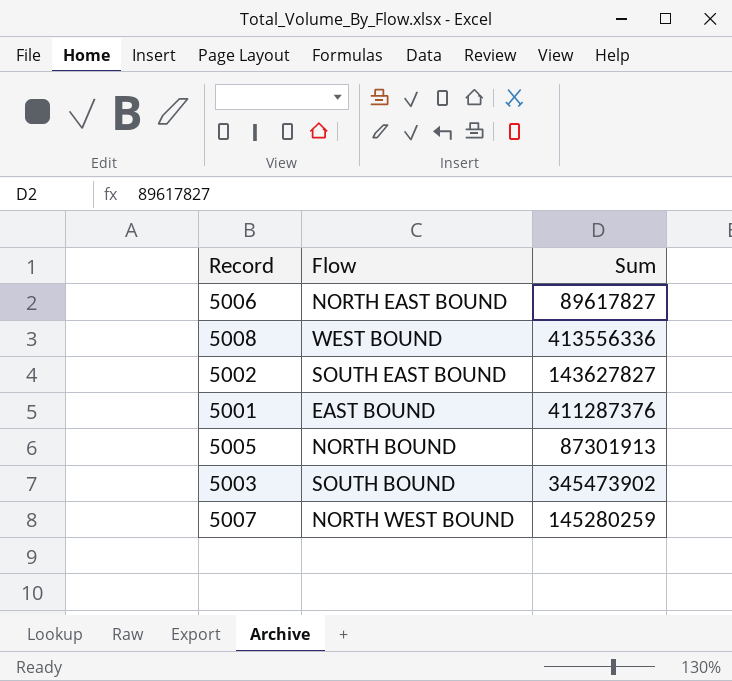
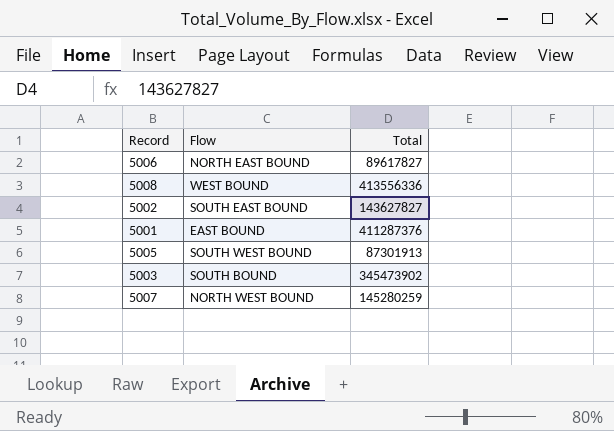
column name: Sum -> Total
5005 | Flow: NORTH BOUND -> SOUTH WEST BOUND

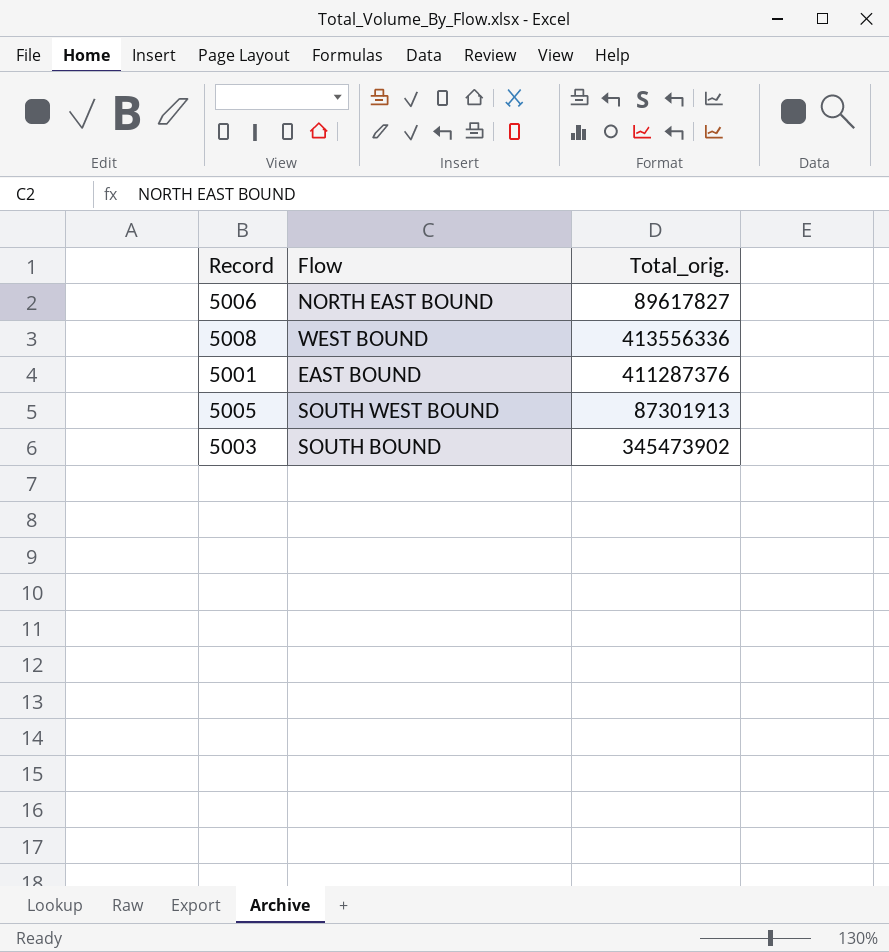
column name: Total -> Total_orig.
row 5002: SOUTH EAST BOUND | 143627827 -> none
row 5007: NORTH WEST BOUND | 145280259 -> none

